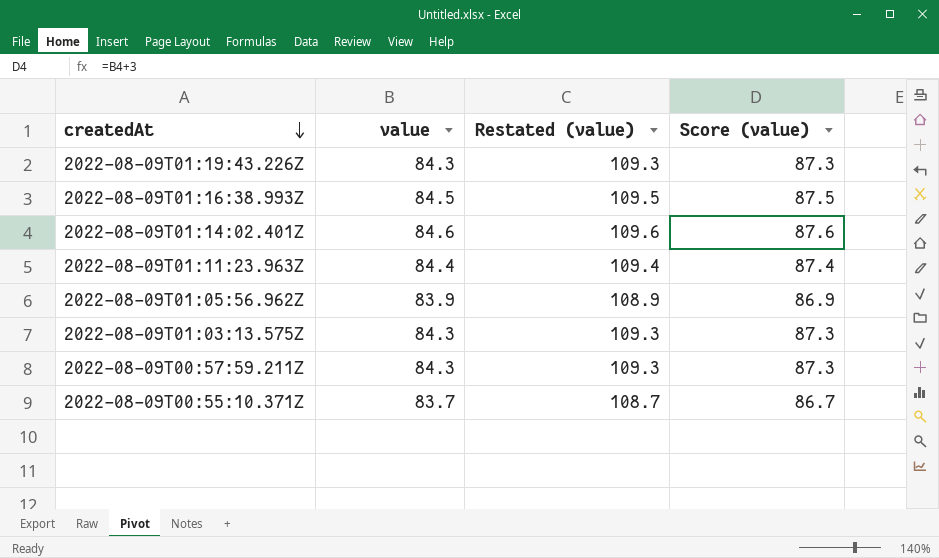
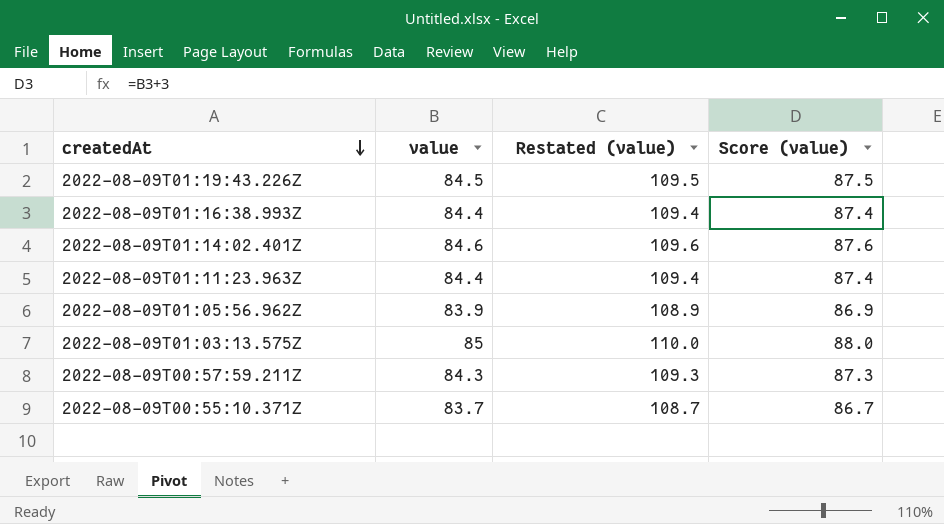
2022-08-09T01:19:43.226Z | value: 84.3 -> 84.5
2022-08-09T01:19:43.226Z | Restated (value): 109.3 -> 109.5
2022-08-09T01:19:43.226Z | Score (value): 87.3 -> 87.5
2022-08-09T01:16:38.993Z | value: 84.5 -> 84.4
2022-08-09T01:16:38.993Z | Restated (value): 109.5 -> 109.4
2022-08-09T01:16:38.993Z | Score (value): 87.5 -> 87.4
2022-08-09T01:03:13.575Z | value: 84.3 -> 85
2022-08-09T01:03:13.575Z | Restated (value): 109.3 -> 110.0
2022-08-09T01:03:13.575Z | Score (value): 87.3 -> 88.0

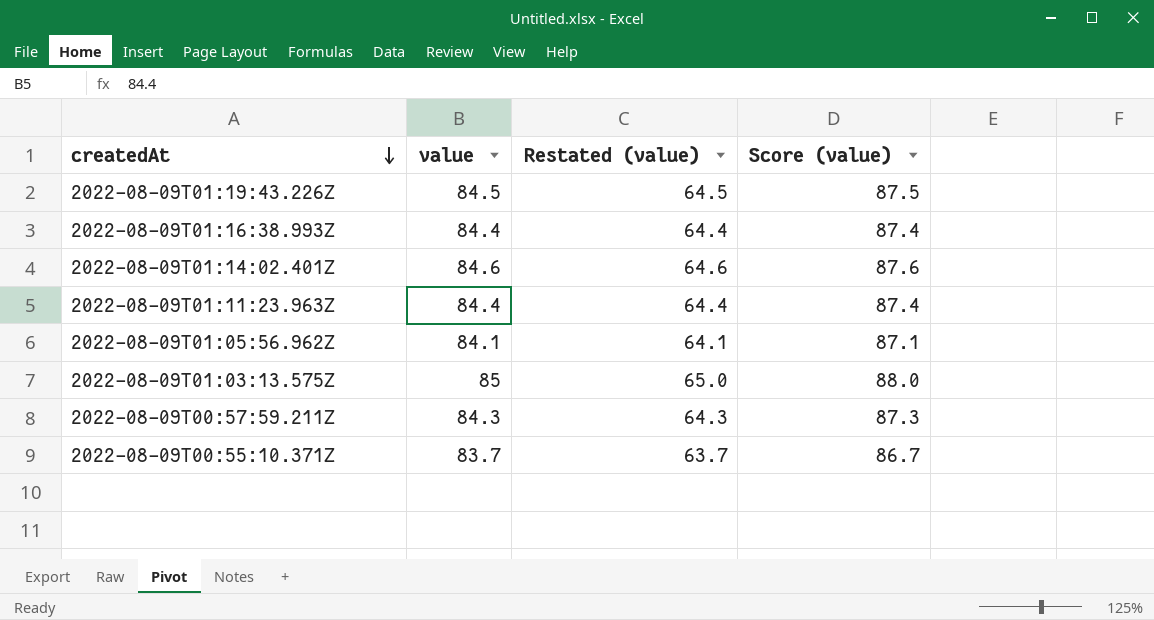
column Restated (value) | formula: [value] + 25 -> [value] - 20
2022-08-09T01:05:56.962Z | value: 83.9 -> 84.1
2022-08-09T01:05:56.962Z | Score (value): 86.9 -> 87.1

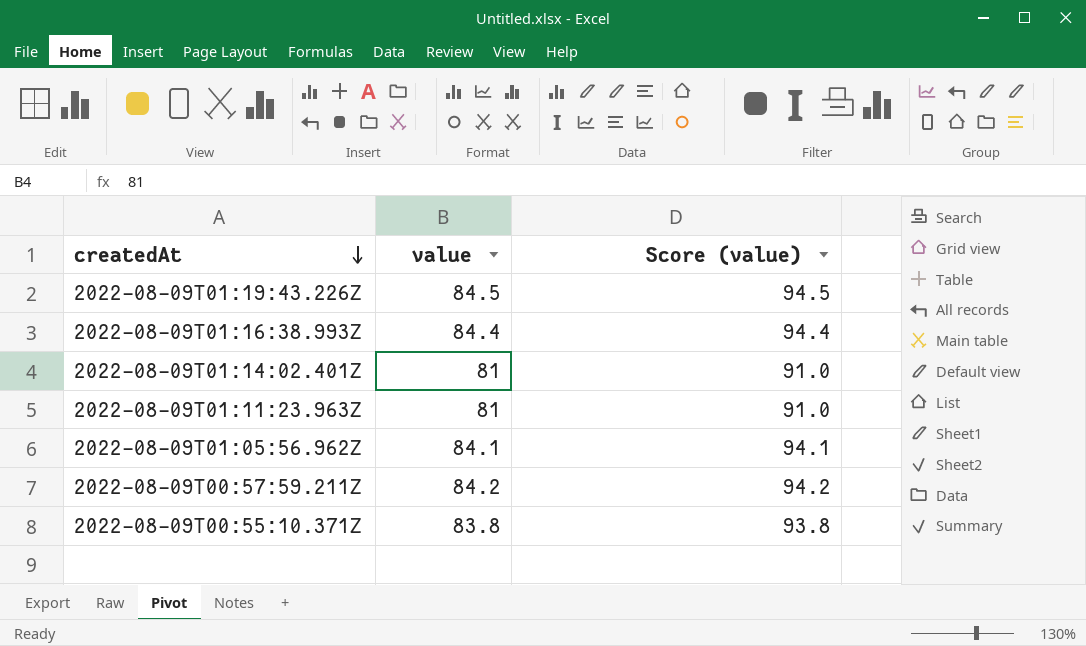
column Restated (value) | formula: [value] - 20 -> none
column Score (value) | formula: [value] + 3 -> [value] + 10
row 2022-08-09T01:03:13.575Z: 85 | 65.0 | 88.0 -> none
2022-08-09T01:14:02.401Z | value: 84.6 -> 81
2022-08-09T01:11:23.963Z | value: 84.4 -> 81
2022-08-09T00:57:59.211Z | value: 84.3 -> 84.2
2022-08-09T00:55:10.371Z | value: 83.7 -> 83.8

